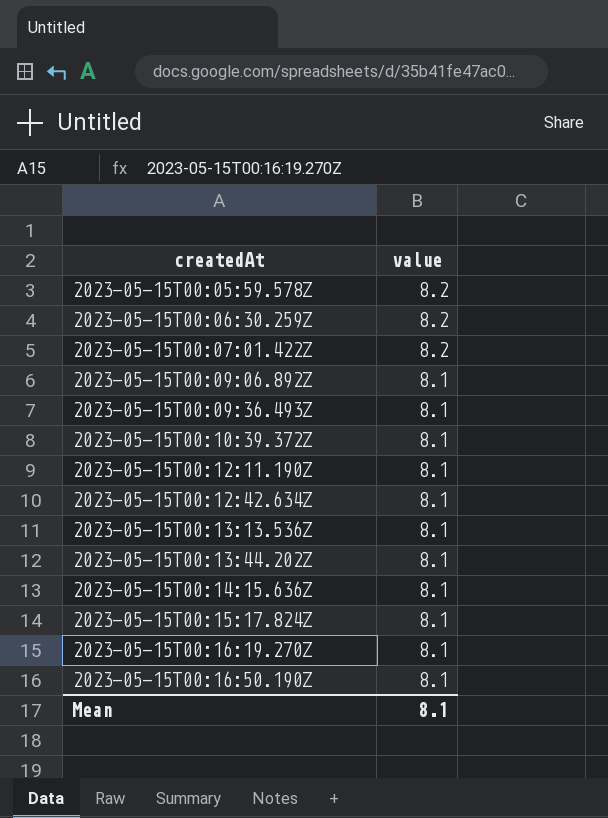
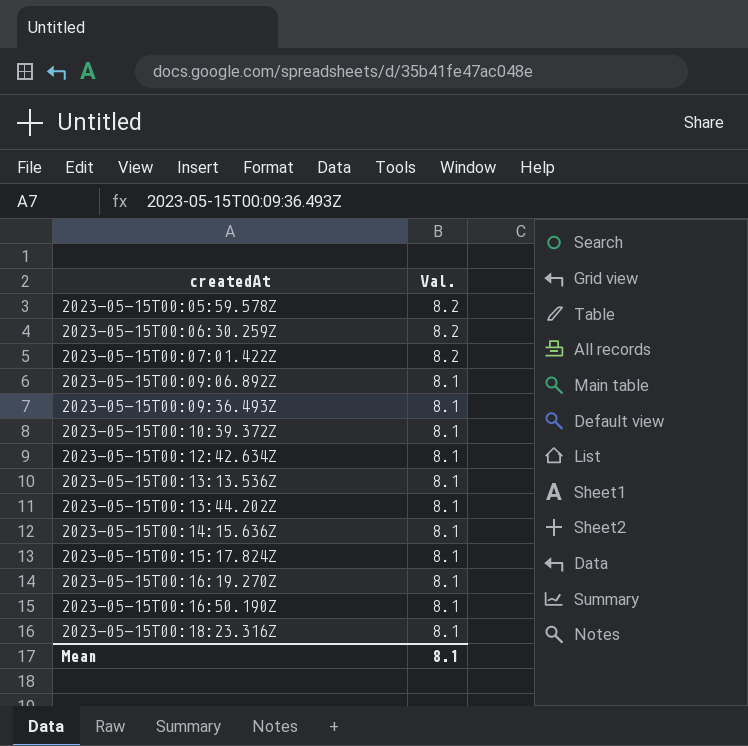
column name: value -> Val.
row 2023-05-15T00:12:11.190Z: 8.1 -> none
row 2023-05-15T00:18:23.316Z: none -> 8.1

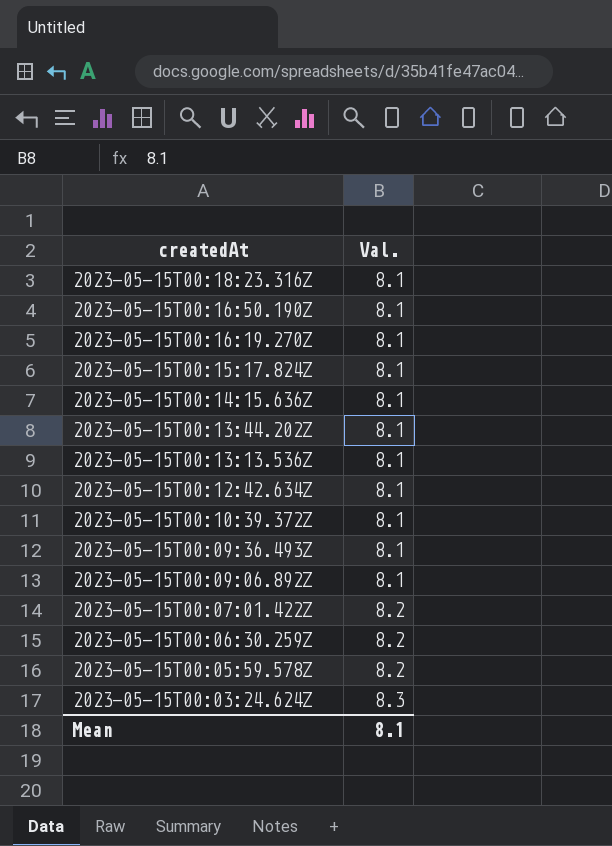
row order: createdAt ascending -> createdAt descending
row 2023-05-15T00:03:24.624Z: none -> 8.3

